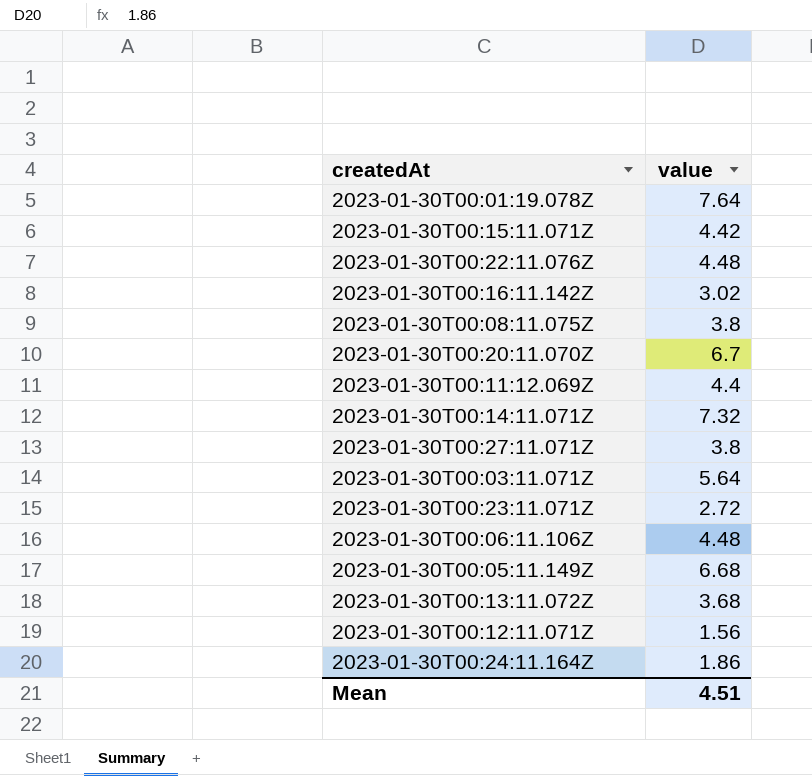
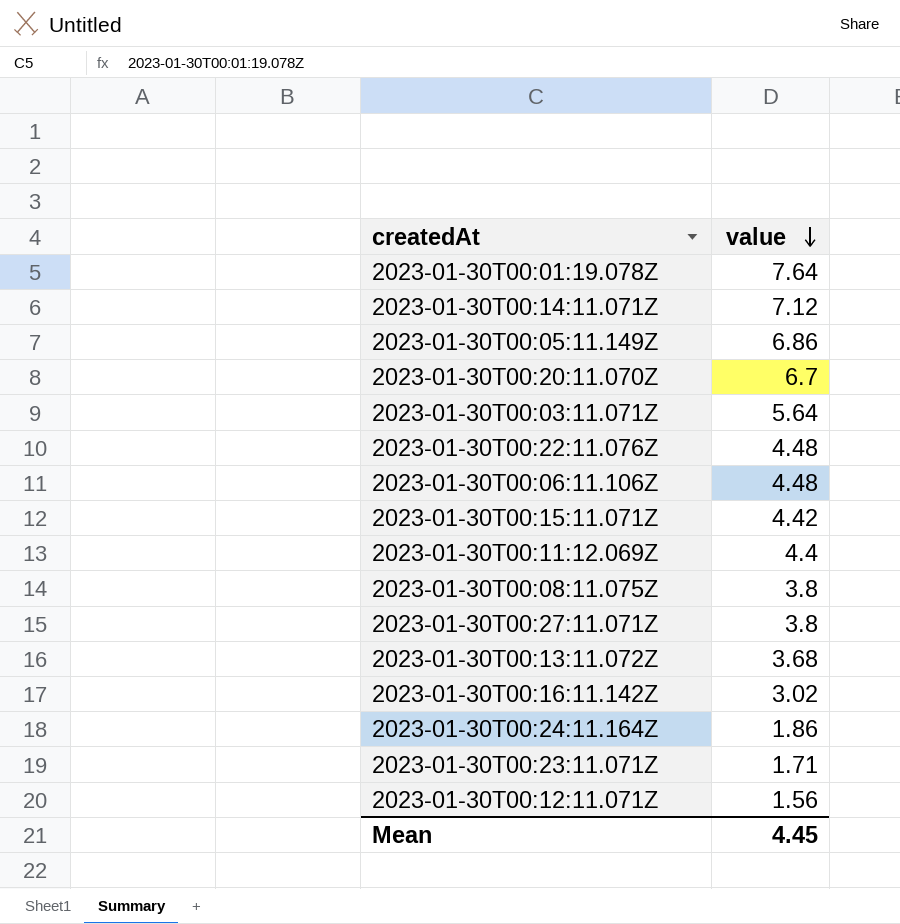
row order: none -> value descending
2023-01-30T00:14:11.071Z | value: 7.32 -> 7.12
2023-01-30T00:05:11.149Z | value: 6.68 -> 6.86
2023-01-30T00:23:11.071Z | value: 2.72 -> 1.71
Mean | value: 4.51 -> 4.45

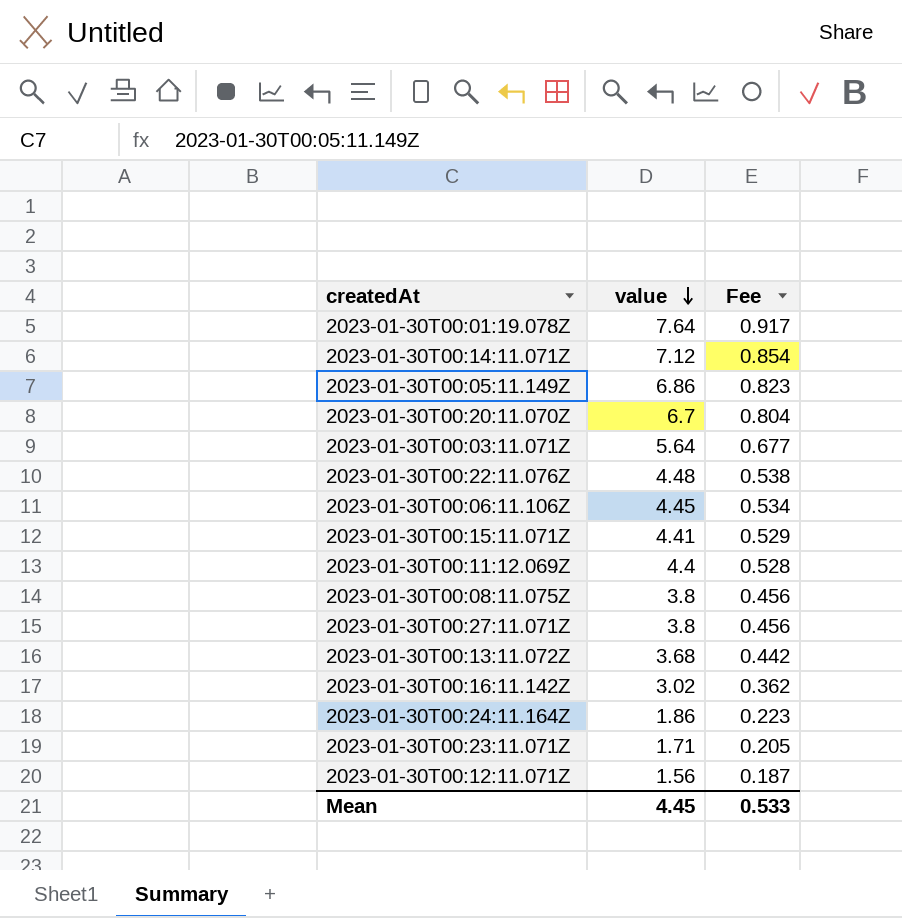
column Fee | formula: none -> [value] * 0.12
2023-01-30T00:06:11.106Z | value: 4.48 -> 4.45
2023-01-30T00:15:11.071Z | value: 4.42 -> 4.41

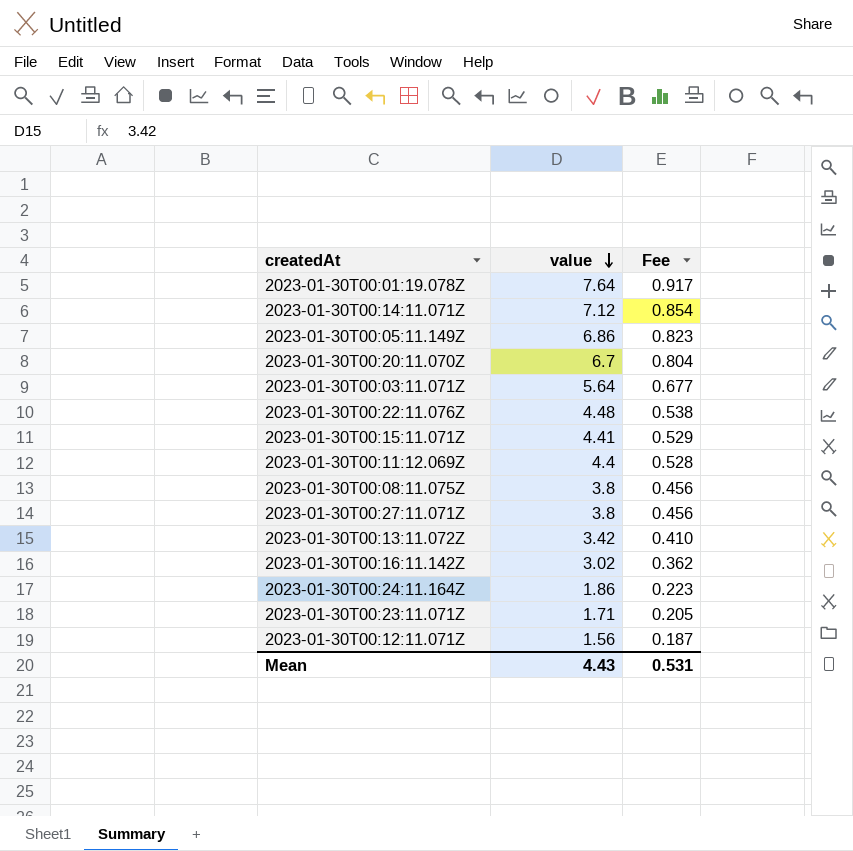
row 2023-01-30T00:06:11.106Z: 4.45 | 0.534 -> none
2023-01-30T00:13:11.072Z | value: 3.68 -> 3.42
2023-01-30T00:13:11.072Z | Fee: 0.442 -> 0.410
Mean | value: 4.45 -> 4.43
Mean | Fee: 0.533 -> 0.531

